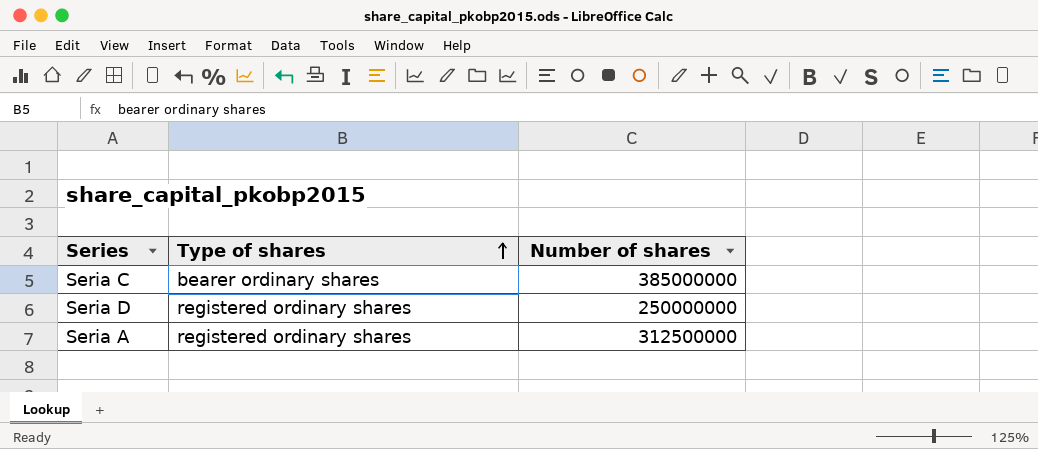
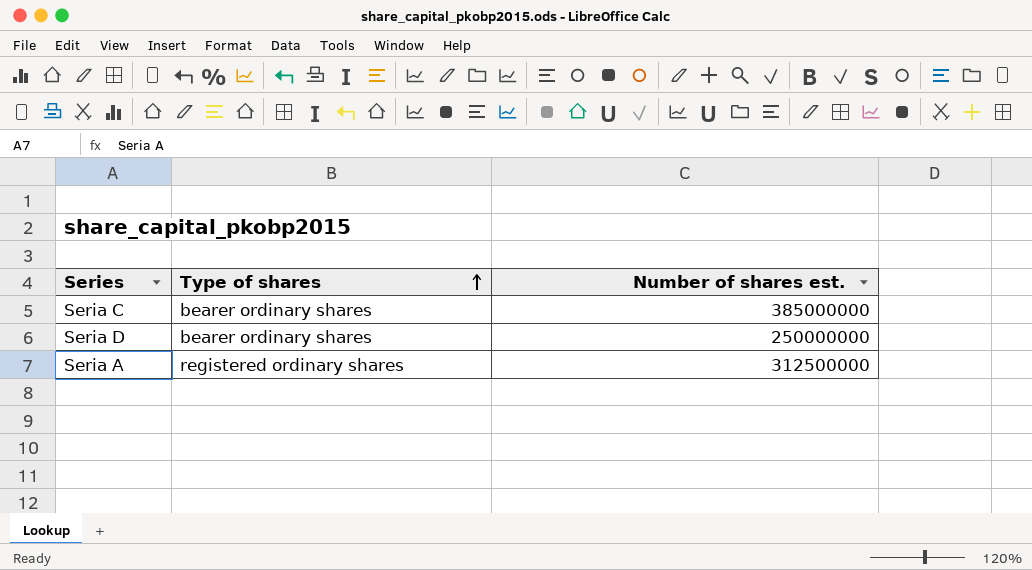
column name: Number of shares -> Number of shares est.
Seria D | Type of shares: registered ordinary shares -> bearer ordinary shares

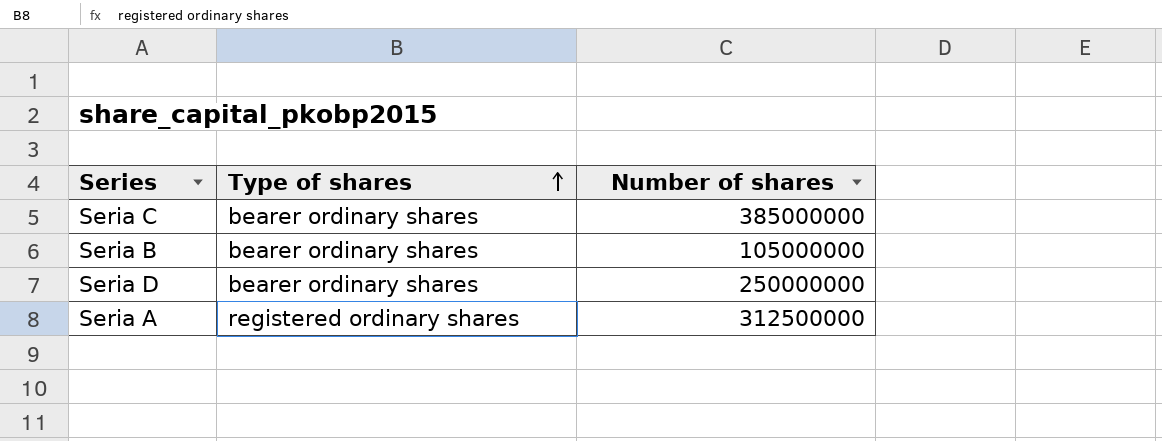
column name: Number of shares est. -> Number of shares
row Seria B: none -> bearer ordinary shares | 105000000

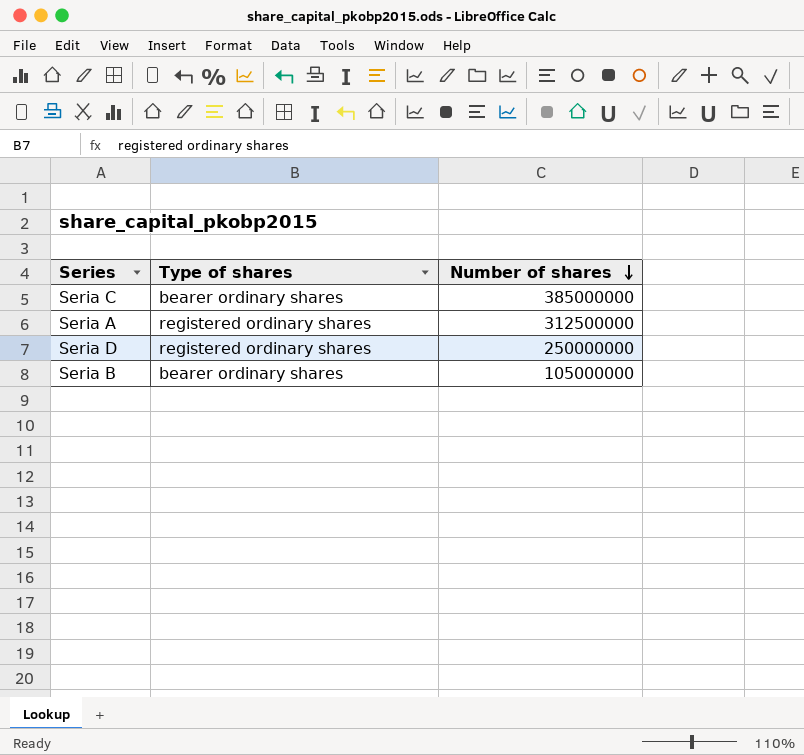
row order: Type of shares ascending -> Number of shares descending
Seria D | Type of shares: bearer ordinary shares -> registered ordinary shares

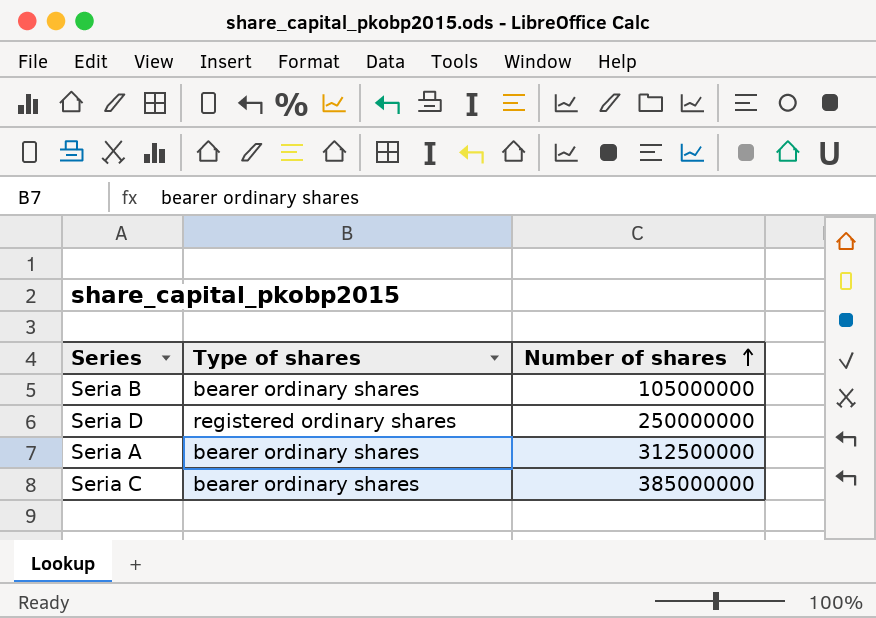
row order: Number of shares descending -> Number of shares ascending
Seria A | Type of shares: registered ordinary shares -> bearer ordinary shares

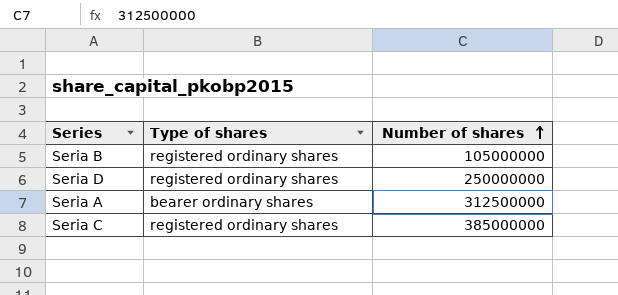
Seria B | Type of shares: bearer ordinary shares -> registered ordinary shares
Seria C | Type of shares: bearer ordinary shares -> registered ordinary shares

